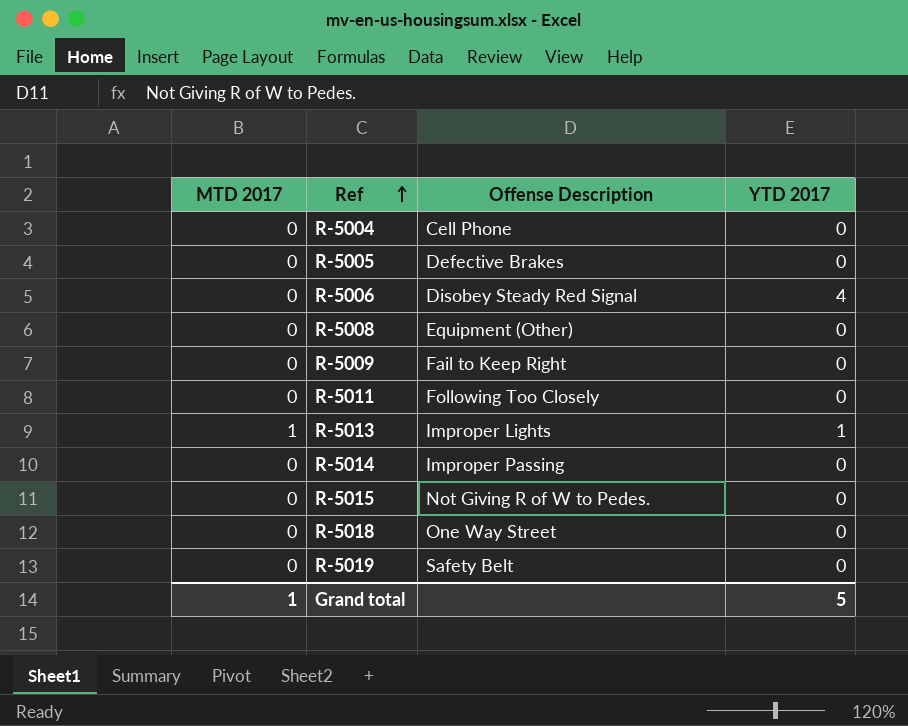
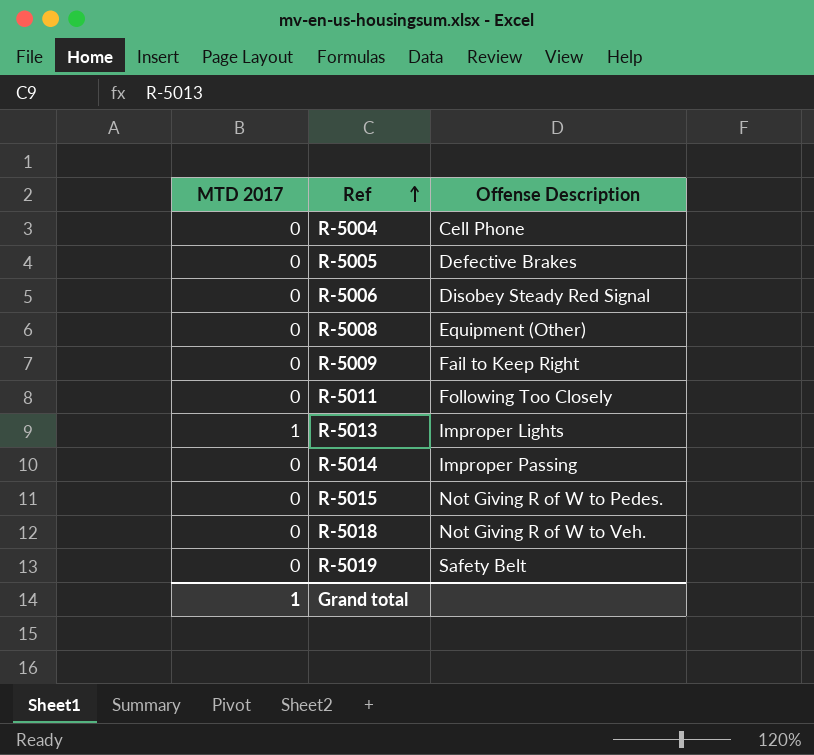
column YTD 2017 | position: 4 -> none
R-5018 | Offense Description: One Way Street -> Not Giving R of W to Veh.

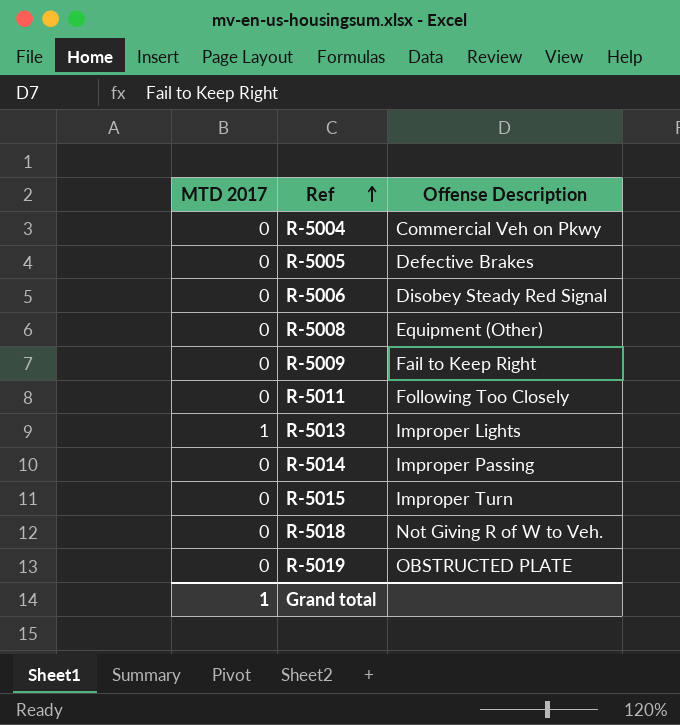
R-5004 | Offense Description: Cell Phone -> Commercial Veh on Pkwy
R-5015 | Offense Description: Not Giving R of W to Pedes. -> Improper Turn
R-5019 | Offense Description: Safety Belt -> OBSTRUCTED PLATE

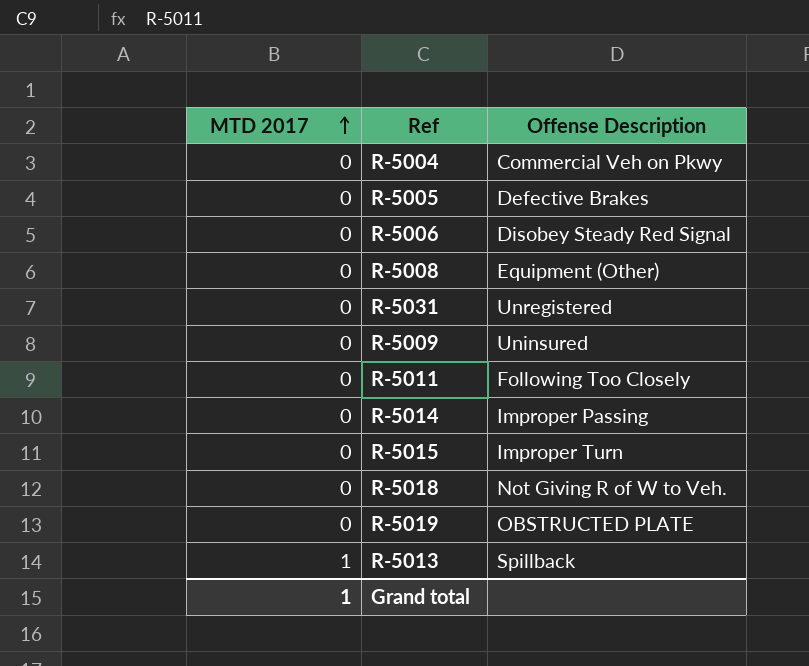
row order: Ref ascending -> MTD 2017 ascending
row R-5031: none -> 0 | Unregistered
R-5009 | Offense Description: Fail to Keep Right -> Uninsured
R-5013 | Offense Description: Improper Lights -> Spillback

